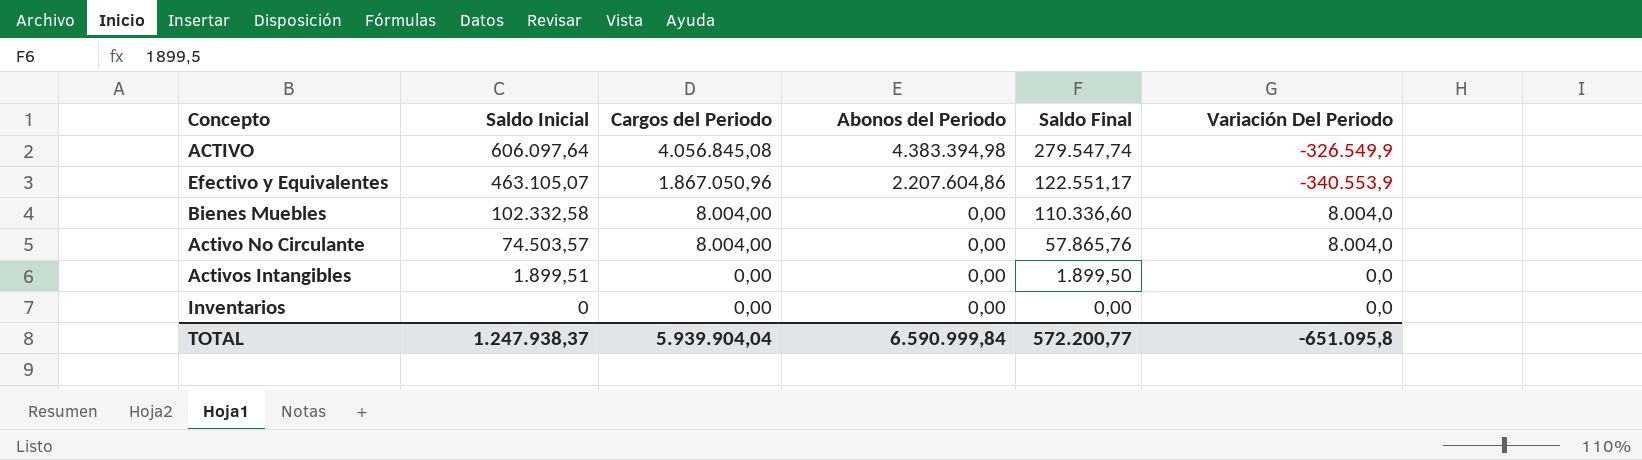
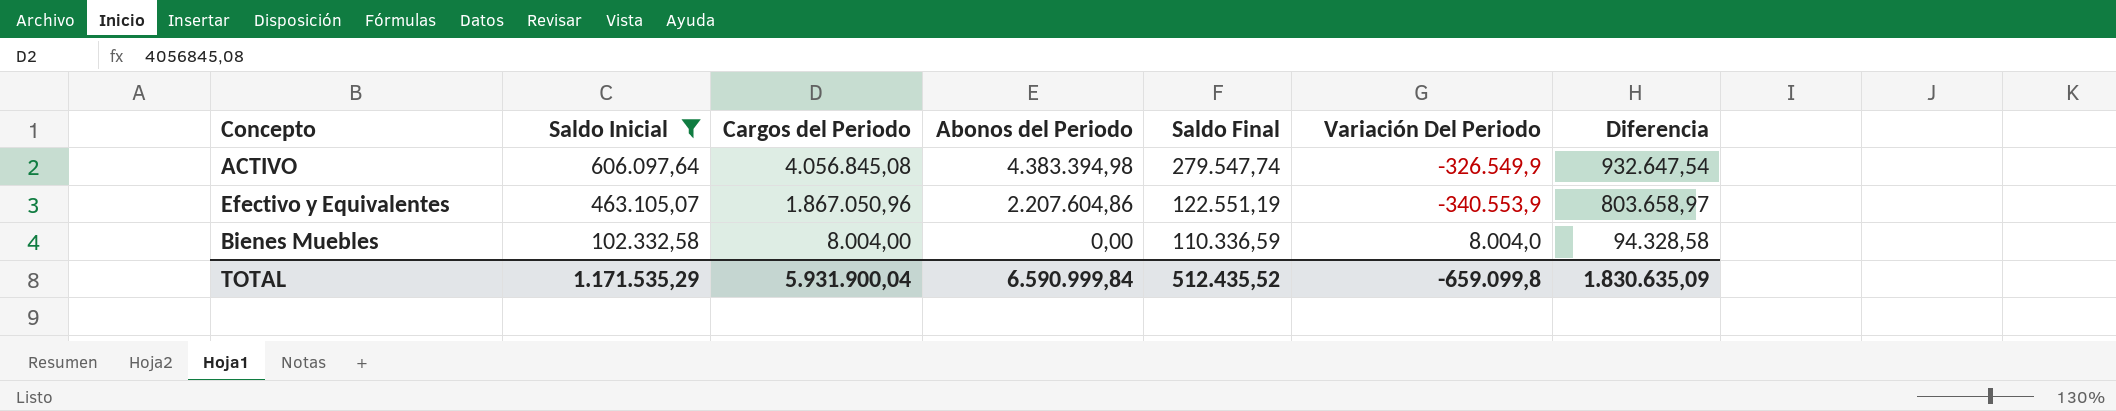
filter: none -> Saldo Inicial >= 102.332,58
column Diferencia | formula: none -> [Saldo Inicial] - [Variación Del Periodo]
Efectivo y Equivalentes | Saldo Final: 122.551,17 -> 122.551,19
Bienes Muebles | Saldo Final: 110.336,60 -> 110.336,59
TOTAL | Saldo Inicial: 1.247.938,37 -> 1.171.535,29
TOTAL | Cargos del Periodo: 5.939.904,04 -> 5.931.900,04
TOTAL | Saldo Final: 572.200,77 -> 512.435,52
TOTAL | Variación Del Periodo: -651.095,8 -> -659.099,8

